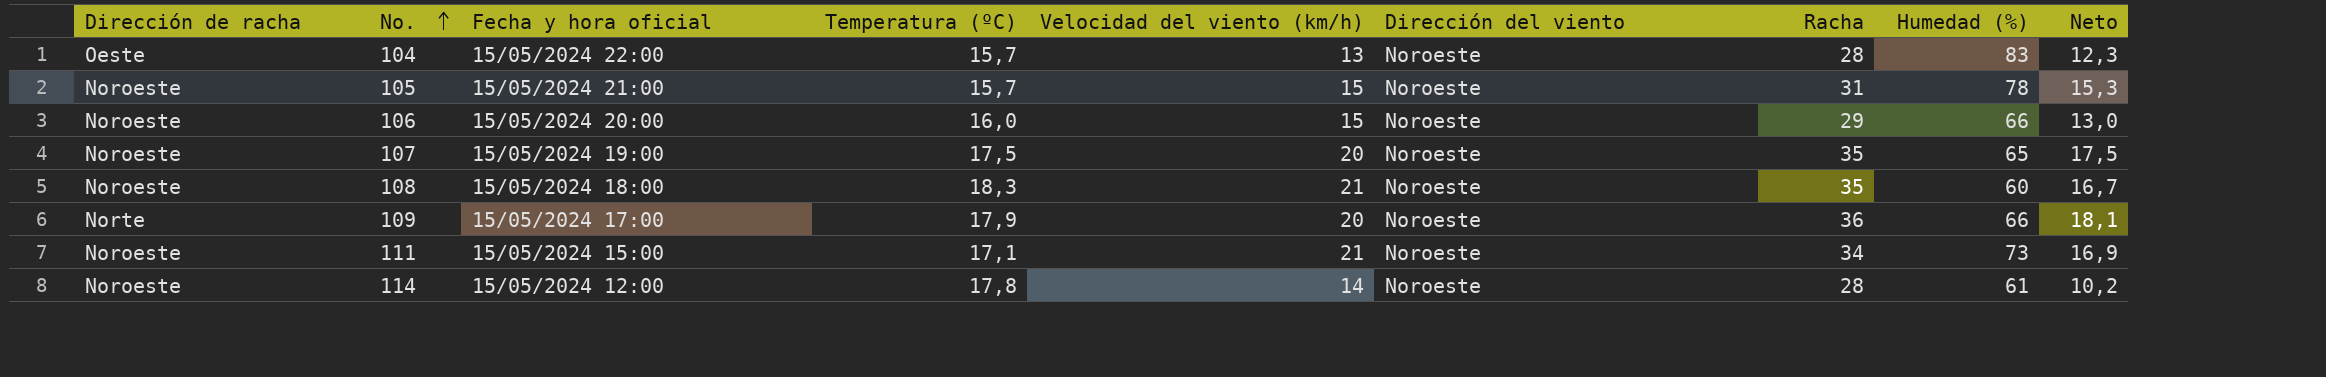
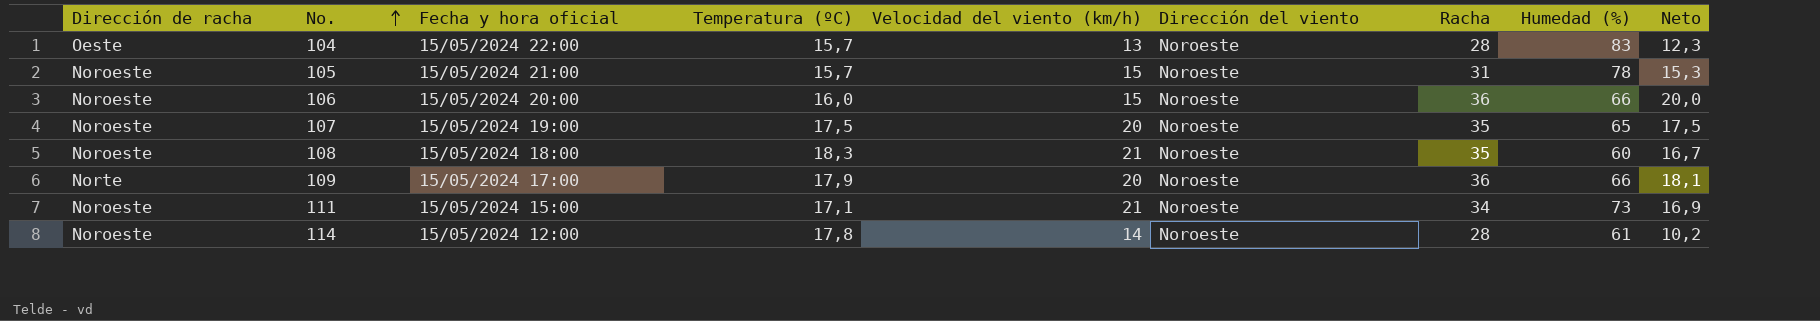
106 | Racha: 29 -> 36
106 | Neto: 13,0 -> 20,0

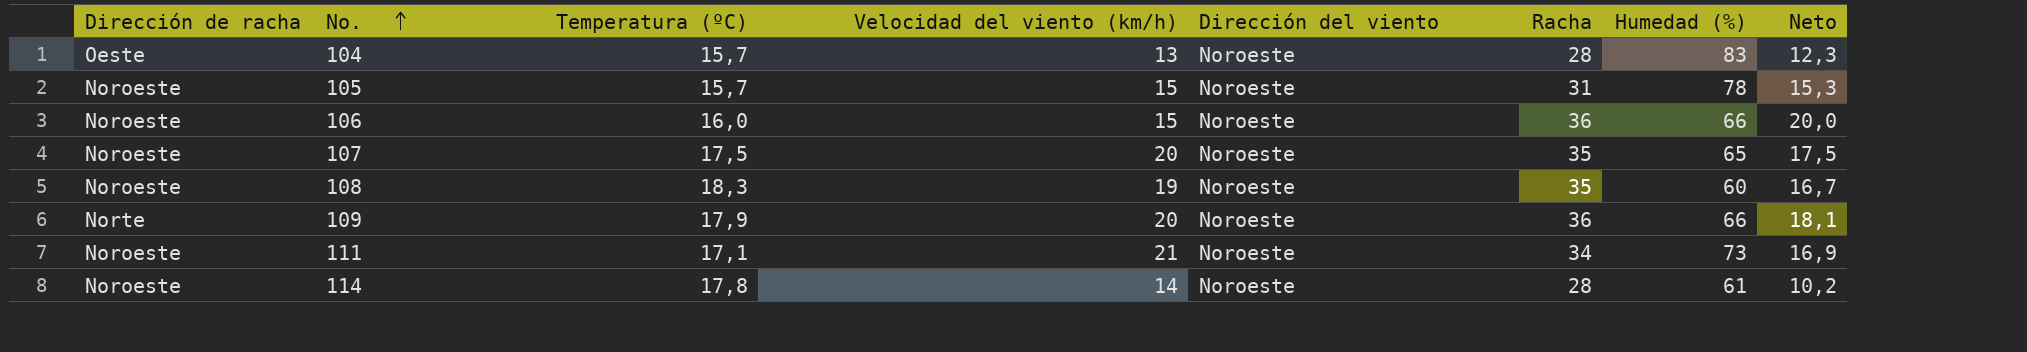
column Fecha y hora oficial | position: 3 -> none
108 | Velocidad del viento (km/h): 21 -> 19

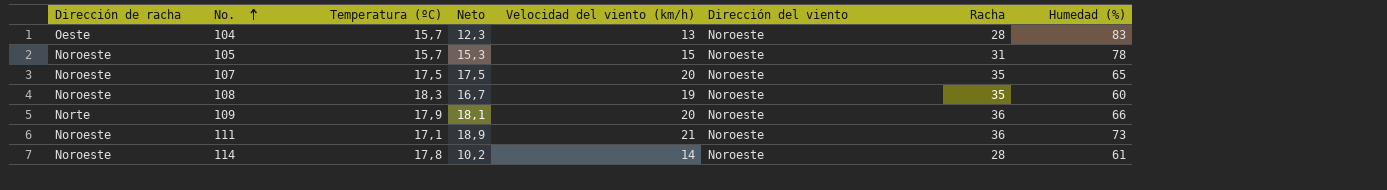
column Neto | position: 8 -> 4
row 106: Noroeste | 16,0 | 15 | Noroeste | 36 | 66 | 20,0 -> none
111 | Neto: 16,9 -> 18,9
111 | Racha: 34 -> 36

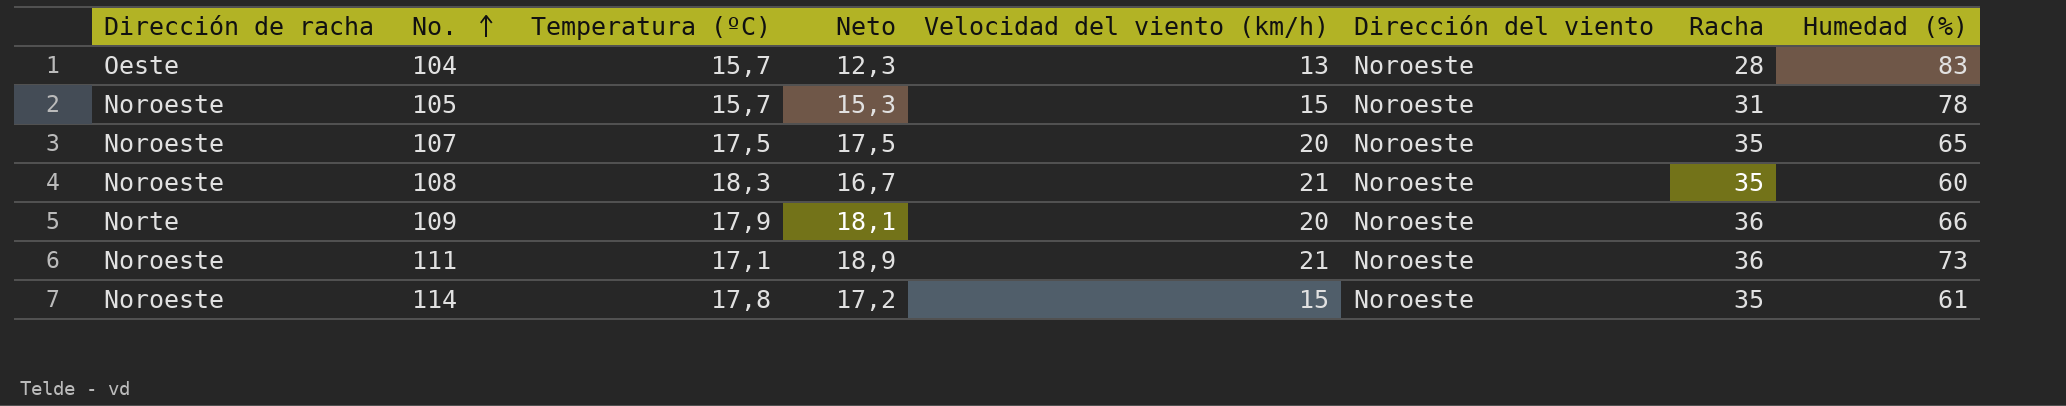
108 | Velocidad del viento (km/h): 19 -> 21
114 | Neto: 10,2 -> 17,2
114 | Velocidad del viento (km/h): 14 -> 15
114 | Racha: 28 -> 35

